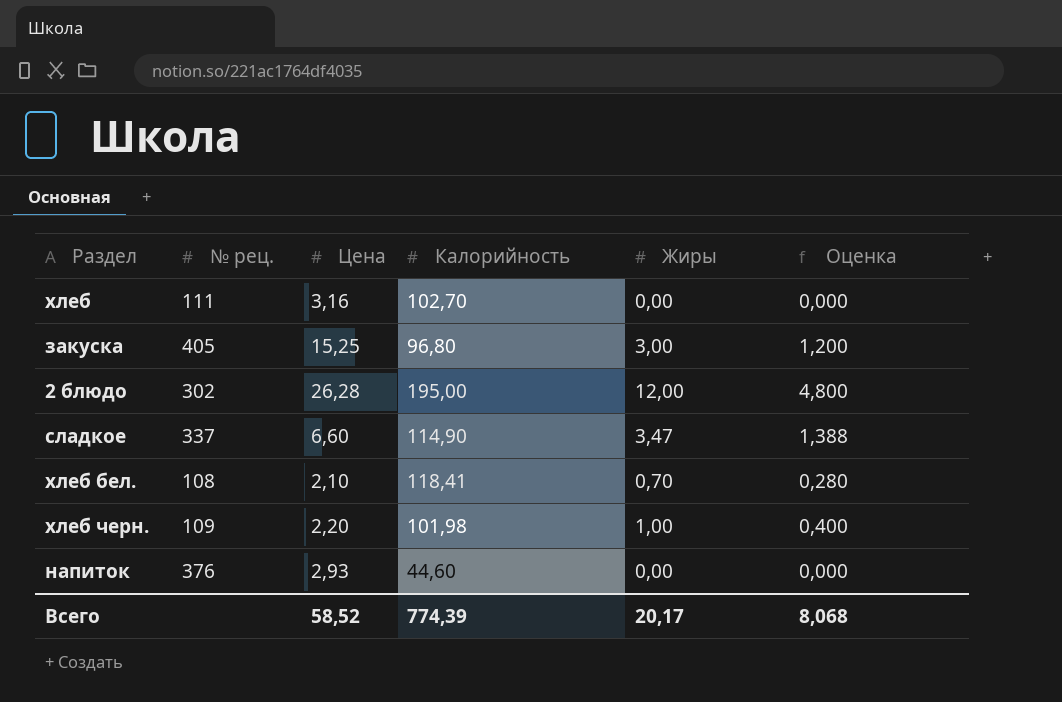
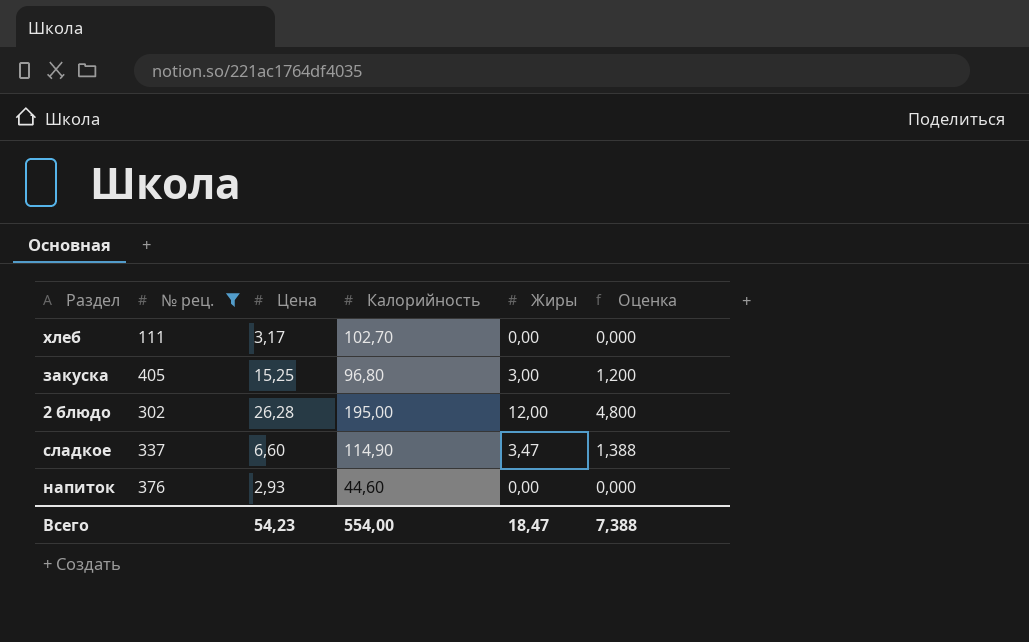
filter: none -> № рец. >= 111
хлеб | Цена: 3,16 -> 3,17
Всего | Цена: 58,52 -> 54,23
Всего | Калорийность: 774,39 -> 554,00
Всего | Жиры: 20,17 -> 18,47
Всего | Оценка: 8,068 -> 7,388

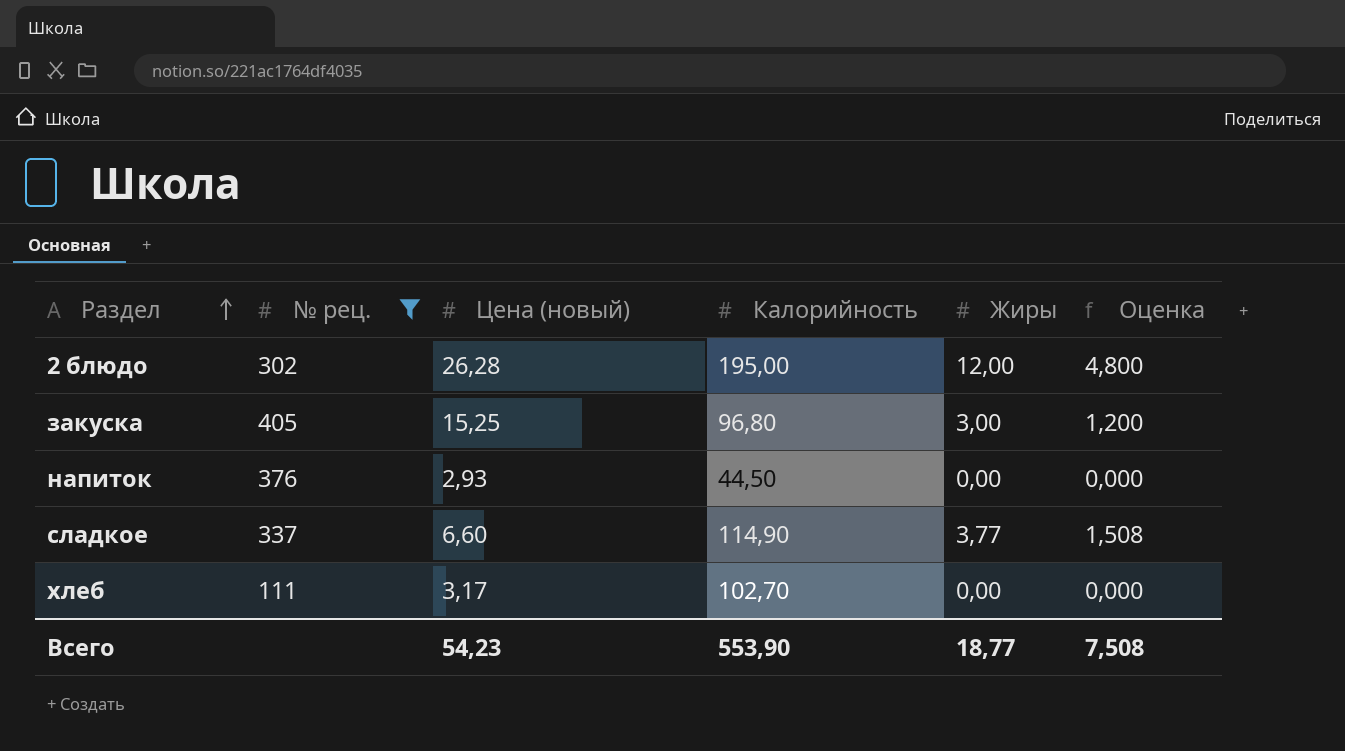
row order: none -> Раздел ascending
column name: Цена -> Цена (новый)
напиток | Калорийность: 44,60 -> 44,50
сладкое | Жиры: 3,47 -> 3,77
сладкое | Оценка: 1,388 -> 1,508
Всего | Калорийность: 554,00 -> 553,90
Всего | Жиры: 18,47 -> 18,77
Всего | Оценка: 7,388 -> 7,508

